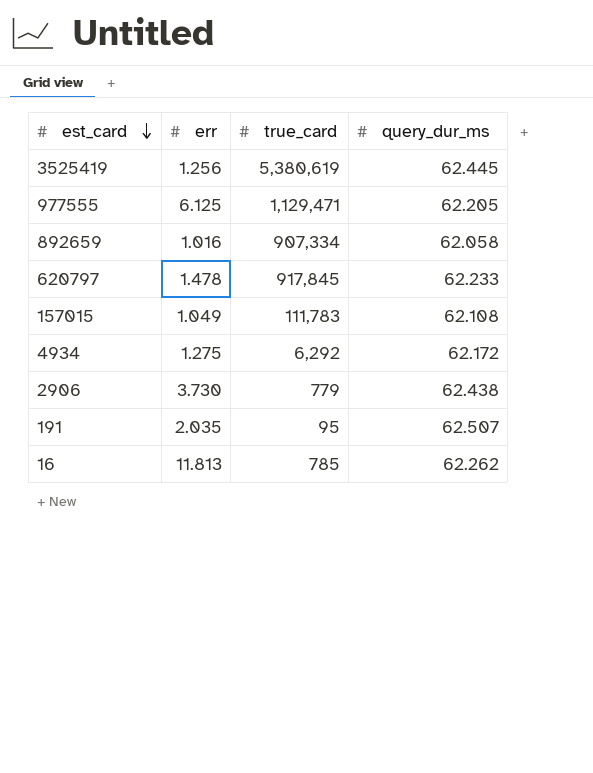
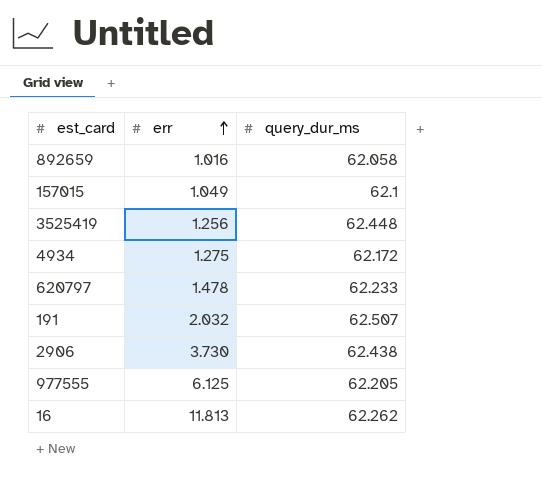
row order: est_card descending -> err ascending
column true_card | position: 3 -> none
157015 | query_dur_ms: 62.108 -> 62.1
3525419 | query_dur_ms: 62.445 -> 62.448
191 | err: 2.035 -> 2.032

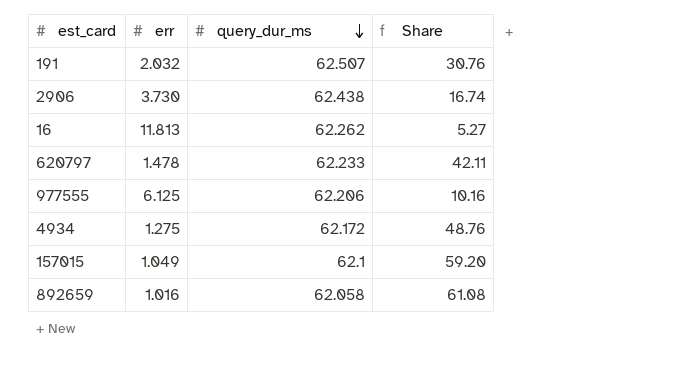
row order: err ascending -> query_dur_ms descending
column Share | formula: none -> [query_dur_ms] / [err]
row 3525419: 1.256 | 62.448 -> none
977555 | query_dur_ms: 62.205 -> 62.206

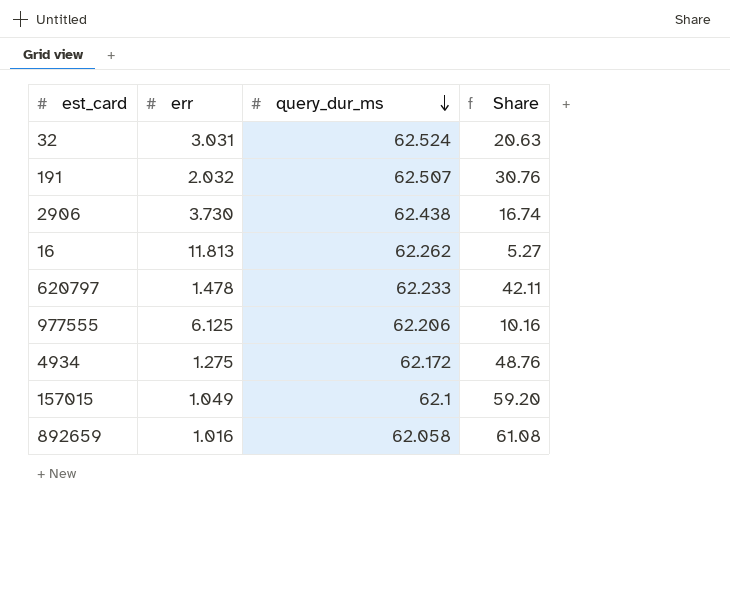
row 32: none -> 3.031 | 62.524 | 20.63

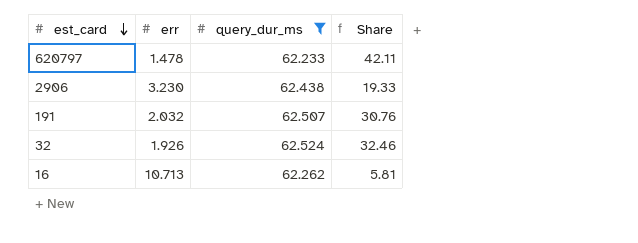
filter: none -> query_dur_ms >= 62.233
row order: query_dur_ms descending -> est_card descending
2906 | err: 3.730 -> 3.230
2906 | Share: 16.74 -> 19.33
32 | err: 3.031 -> 1.926
32 | Share: 20.63 -> 32.46
16 | err: 11.813 -> 10.713
16 | Share: 5.27 -> 5.81

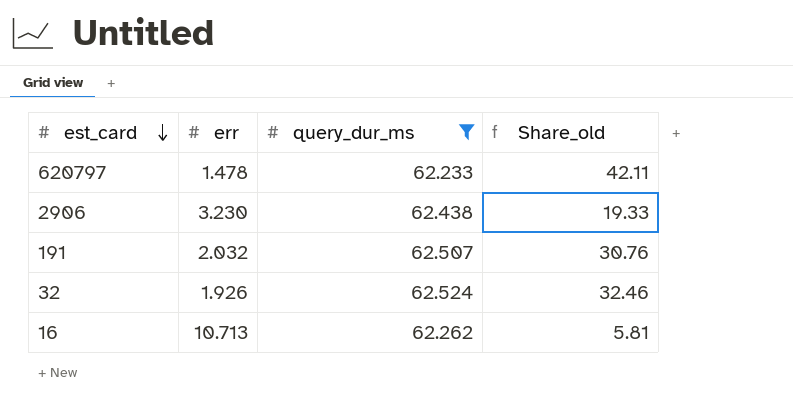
column name: Share -> Share_old

